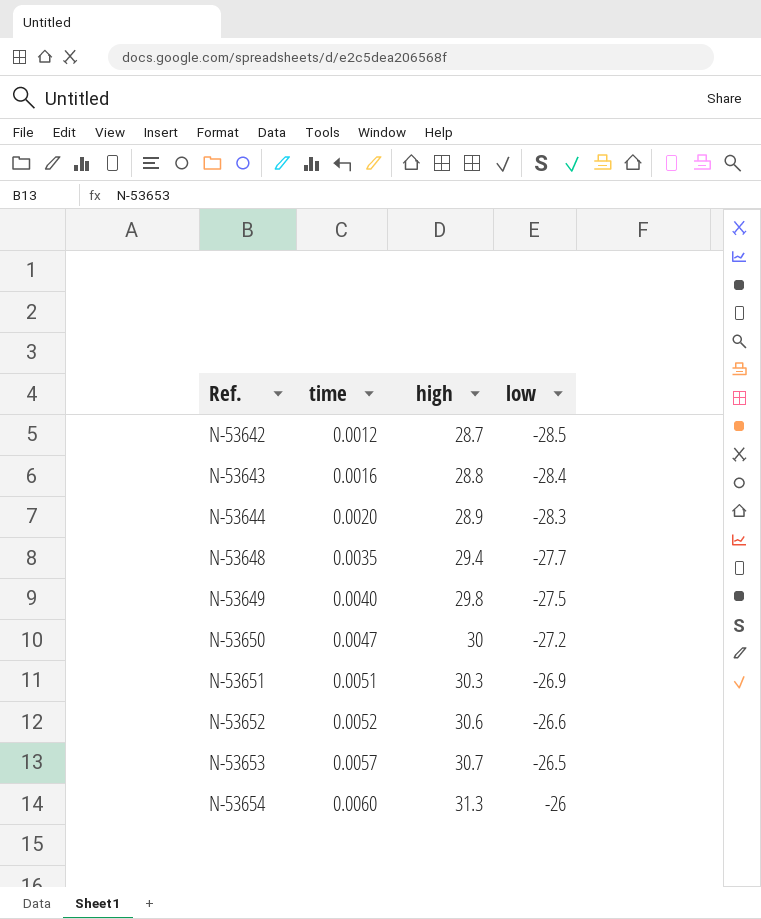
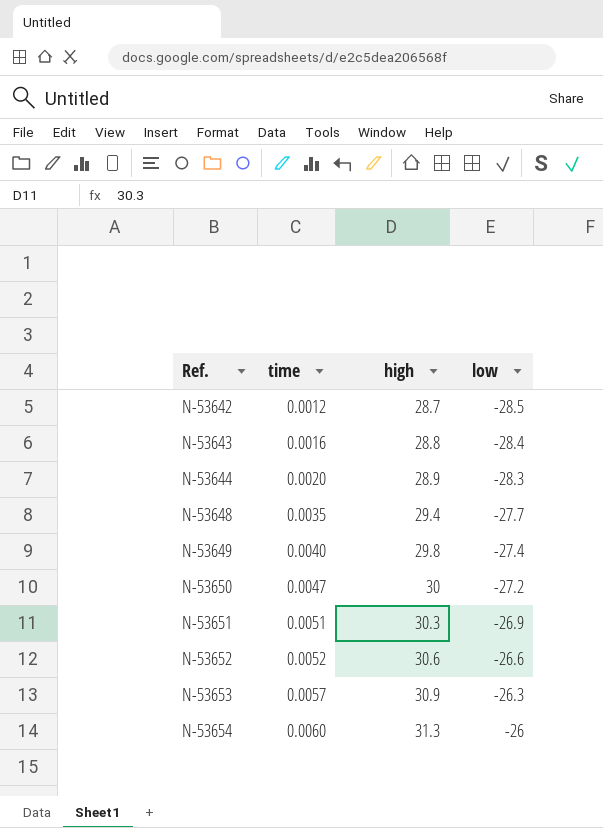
N-53649 | low: -27.5 -> -27.4
N-53653 | high: 30.7 -> 30.9
N-53653 | low: -26.5 -> -26.3

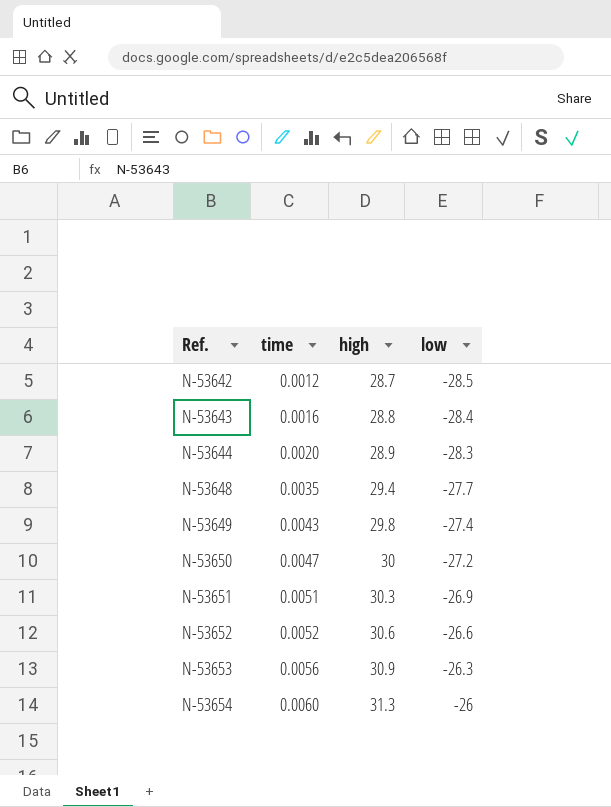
N-53649 | time: 0.0040 -> 0.0043
N-53653 | time: 0.0057 -> 0.0056

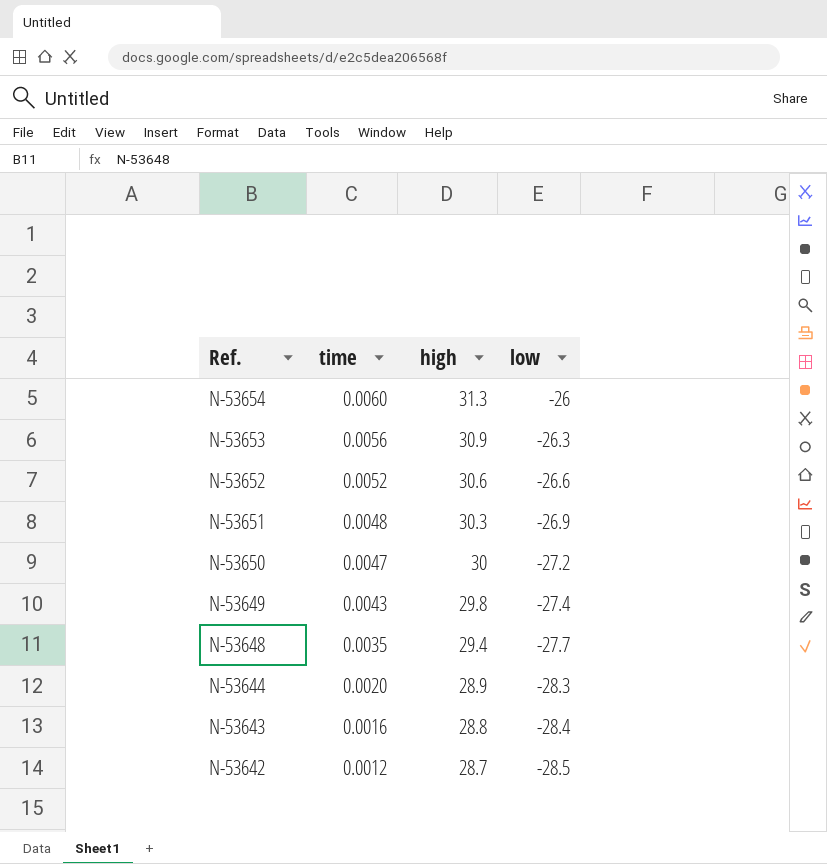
row order: Ref. ascending -> Ref. descending
N-53651 | time: 0.0051 -> 0.0048

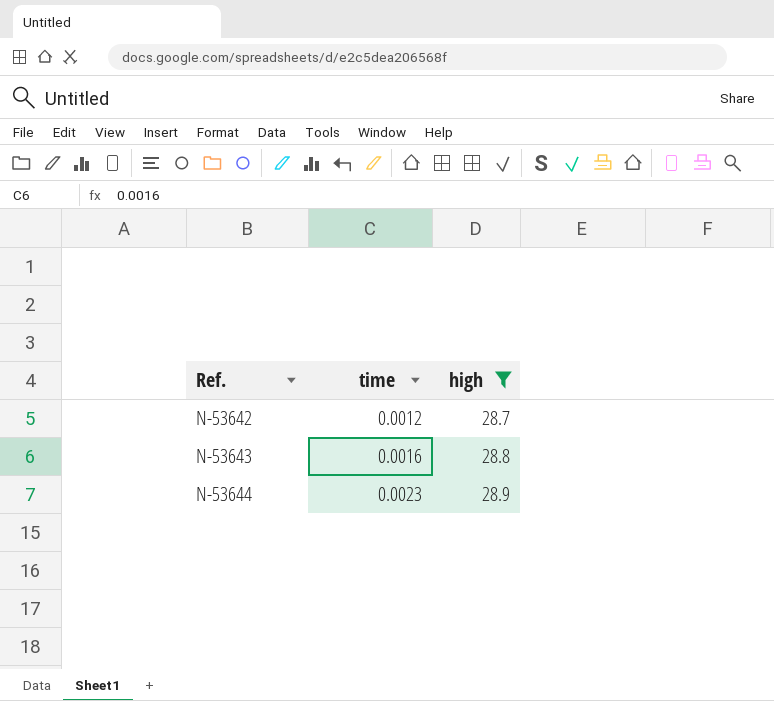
filter: none -> high <= 28.9
row order: Ref. descending -> Ref. ascending
column low | position: 4 -> none
N-53644 | time: 0.0020 -> 0.0023

